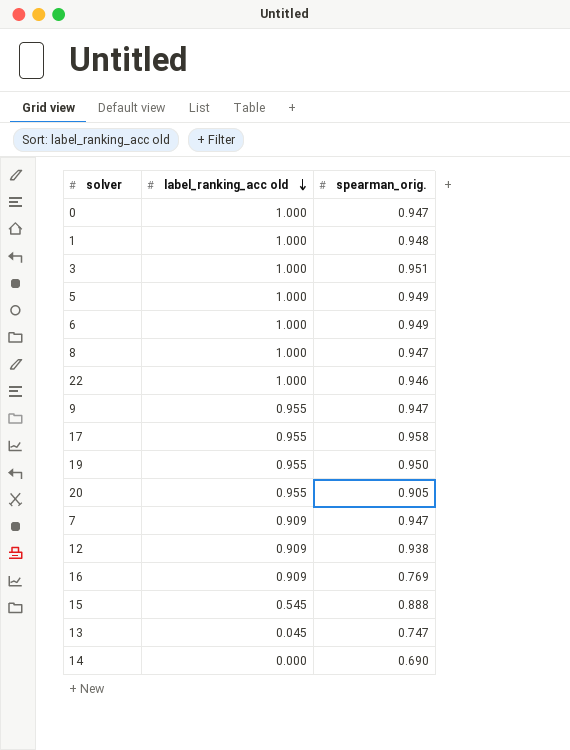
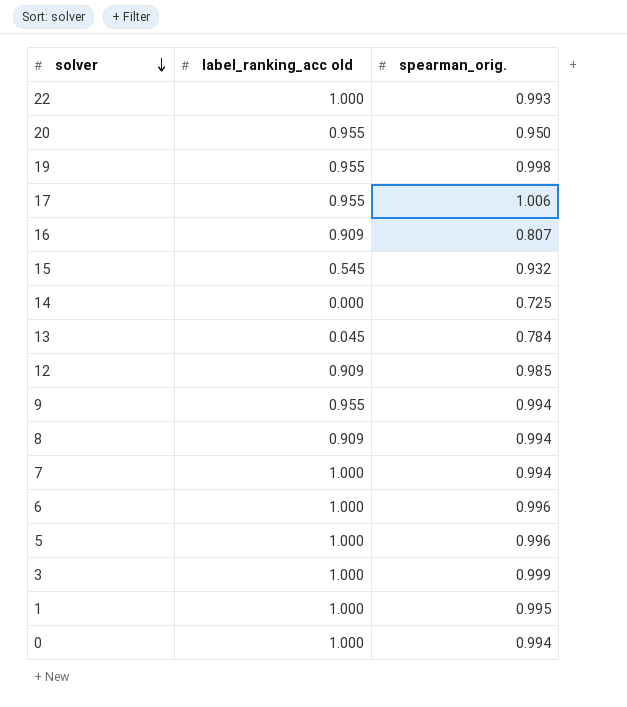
row order: label_ranking_acc old descending -> solver descending
22 | spearman_orig.: 0.946 -> 0.993
20 | spearman_orig.: 0.905 -> 0.950
19 | spearman_orig.: 0.950 -> 0.998
17 | spearman_orig.: 0.958 -> 1.006
16 | spearman_orig.: 0.769 -> 0.807
15 | spearman_orig.: 0.888 -> 0.932
14 | spearman_orig.: 0.690 -> 0.725
13 | spearman_orig.: 0.747 -> 0.784
12 | spearman_orig.: 0.938 -> 0.985
9 | spearman_orig.: 0.947 -> 0.994
8 | label_ranking_acc old: 1.000 -> 0.909
8 | spearman_orig.: 0.947 -> 0.994
7 | label_ranking_acc old: 0.909 -> 1.000
7 | spearman_orig.: 0.947 -> 0.994
6 | spearman_orig.: 0.949 -> 0.996
5 | spearman_orig.: 0.949 -> 0.996
3 | spearman_orig.: 0.951 -> 0.999
1 | spearman_orig.: 0.948 -> 0.995
0 | spearman_orig.: 0.947 -> 0.994

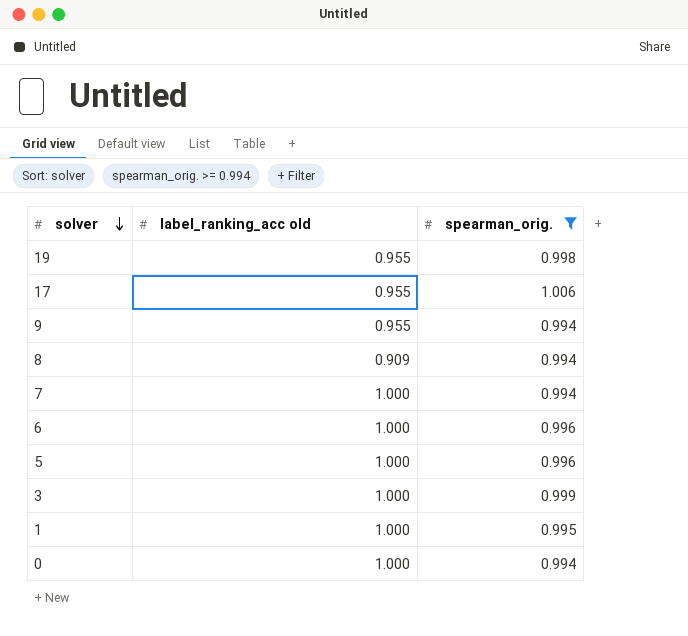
filter: none -> spearman_orig. >= 0.994

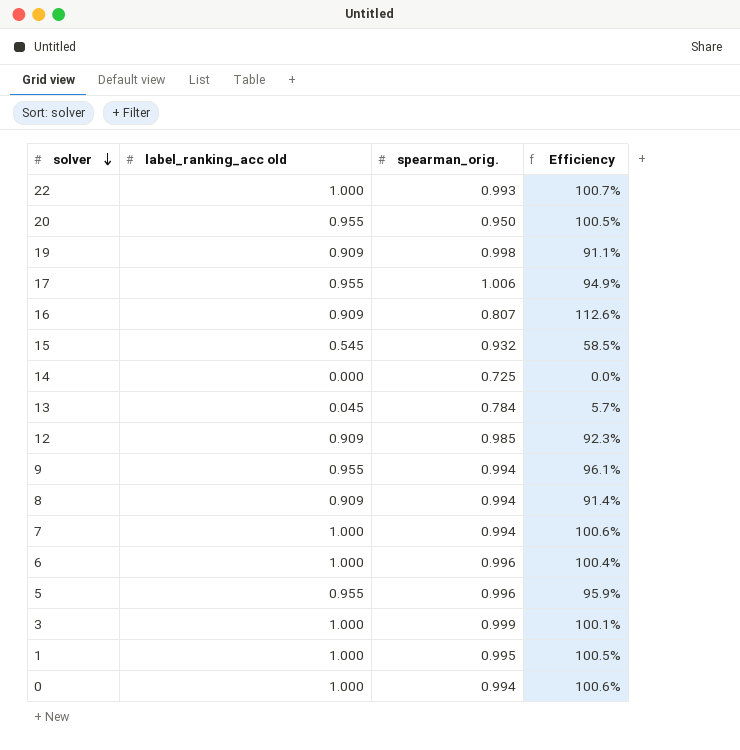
filter: spearman_orig. >= 0.994 -> none
column Efficiency | formula: none -> [label_ranking_acc old] / [spearman_orig.]
19 | label_ranking_acc old: 0.955 -> 0.909
5 | label_ranking_acc old: 1.000 -> 0.955

